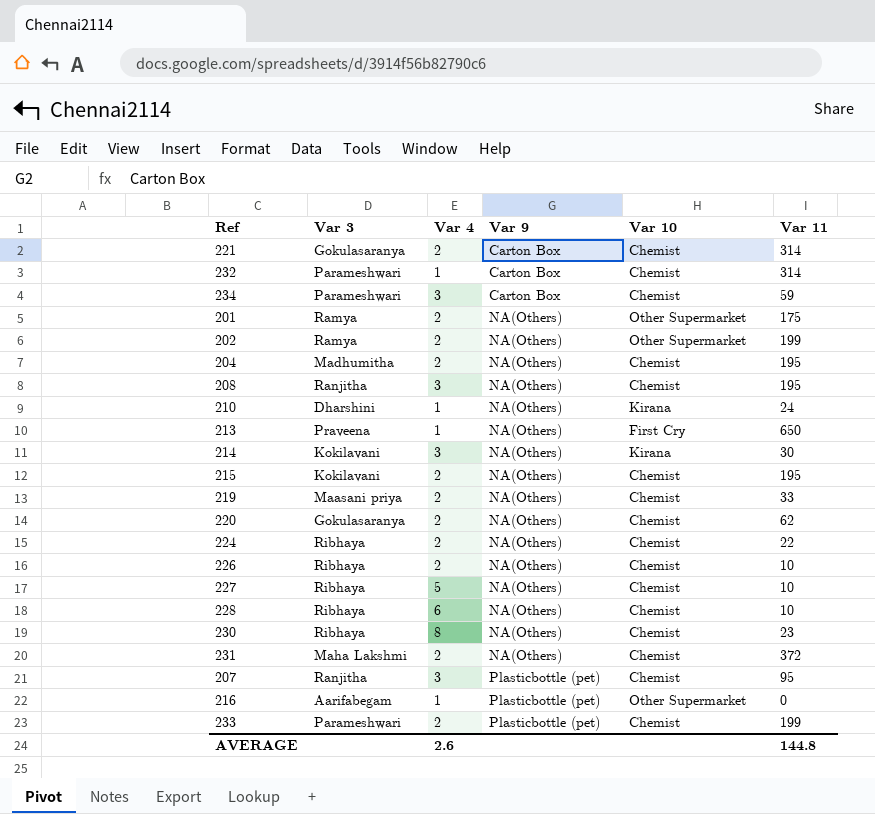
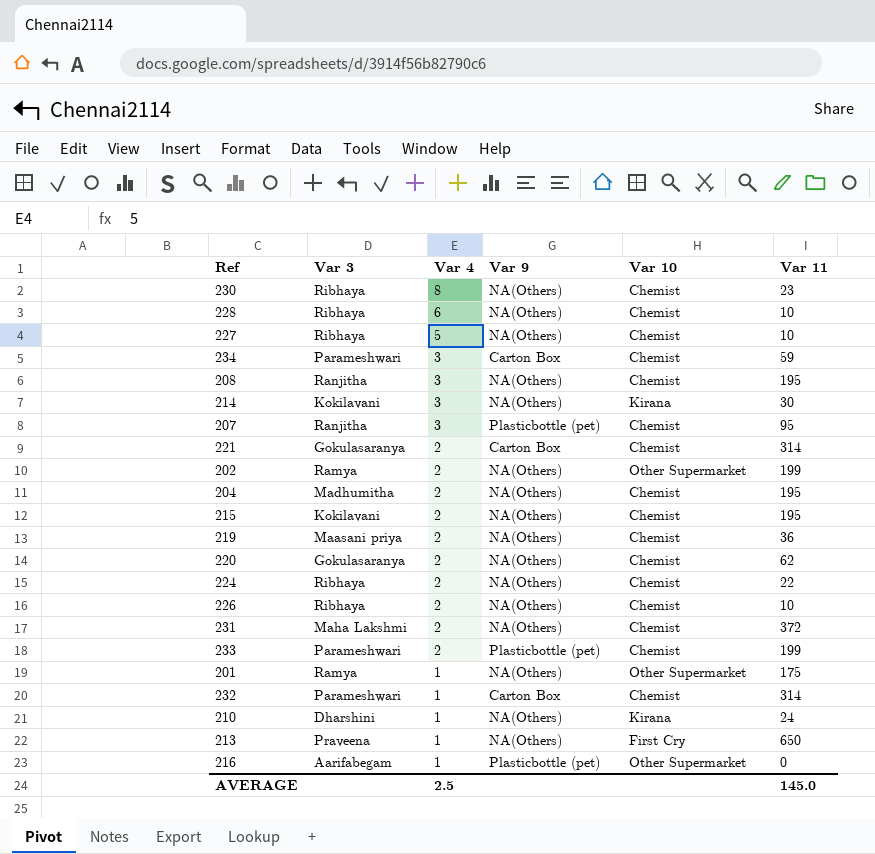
row order: Var 9 ascending -> Var 4 descending
219 | Var 11: 33 -> 36
201 | Var 4: 2 -> 1
AVERAGE | Var 4: 2.6 -> 2.5
AVERAGE | Var 11: 144.8 -> 145.0

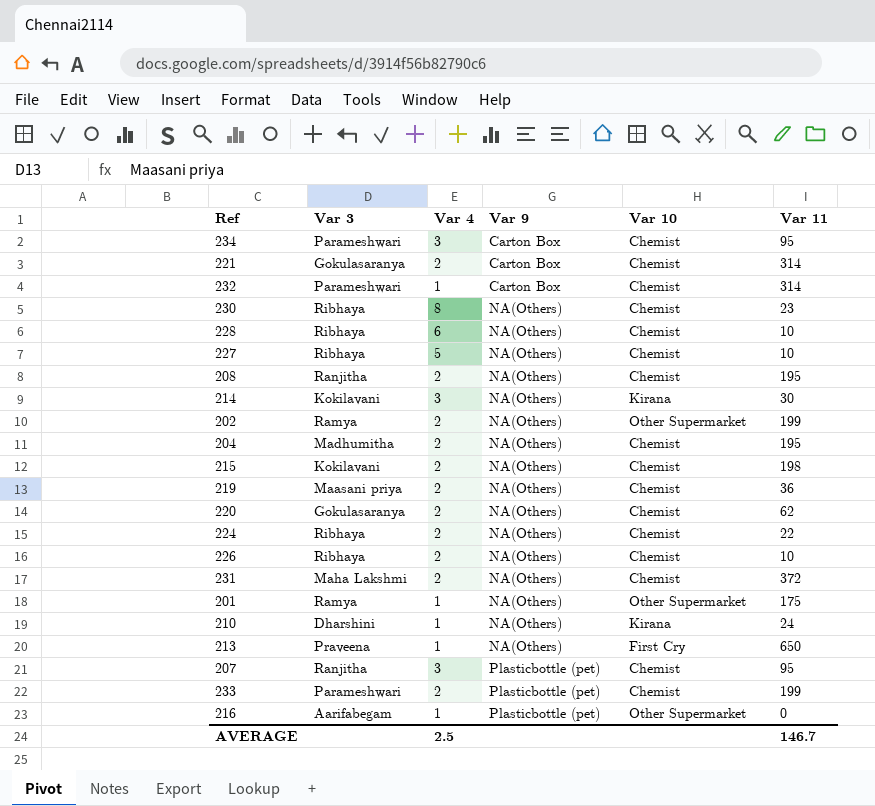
row order: Var 4 descending -> Var 9 ascending
234 | Var 11: 59 -> 95
208 | Var 4: 3 -> 2
215 | Var 11: 195 -> 198
AVERAGE | Var 11: 145.0 -> 146.7

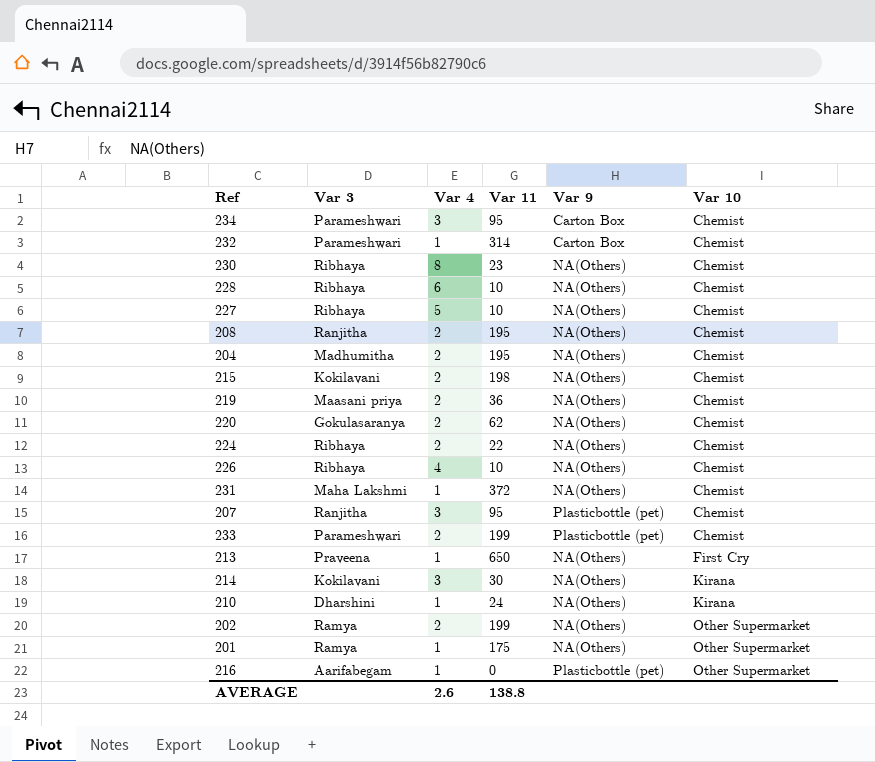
row order: Var 9 ascending -> Var 10 ascending
column Var 11 | position: 6 -> 4
row 221: Gokulasaranya | 2 | Carton Box | Chemist | 314 -> none
226 | Var 4: 2 -> 4
231 | Var 4: 2 -> 1
AVERAGE | Var 4: 2.5 -> 2.6
AVERAGE | Var 11: 146.7 -> 138.8

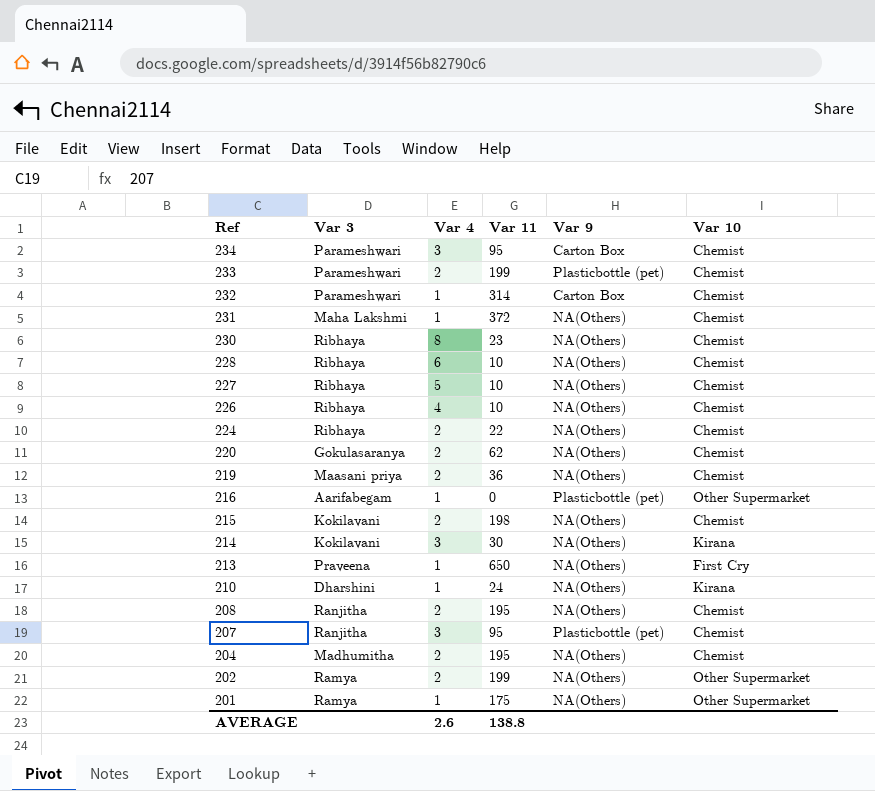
row order: Var 10 ascending -> Ref descending

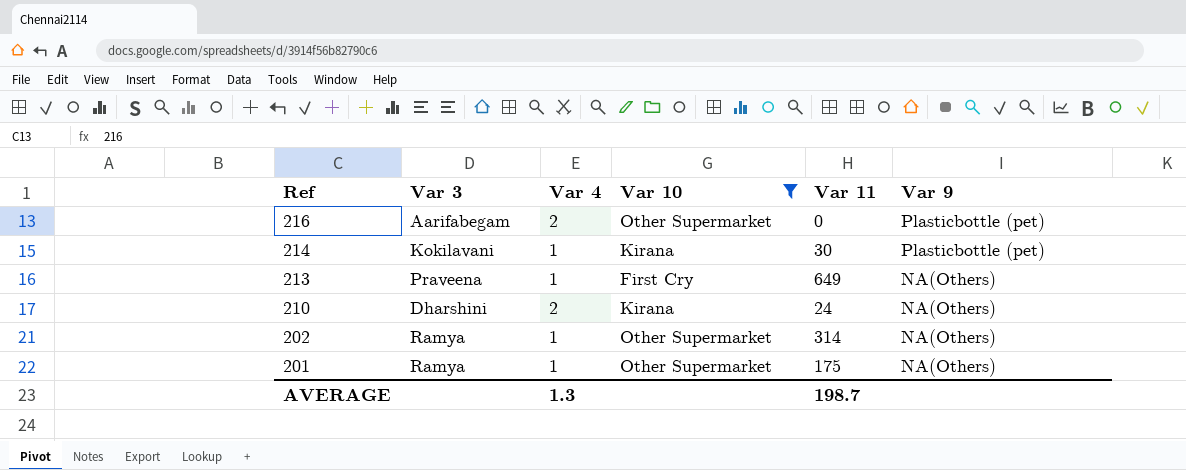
filter: none -> Var 10 != Chemist
column Var 10 | position: 6 -> 4
216 | Var 4: 1 -> 2
214 | Var 4: 3 -> 1
214 | Var 9: NA(Others) -> Plasticbottle (pet)
213 | Var 11: 650 -> 649
210 | Var 4: 1 -> 2
202 | Var 4: 2 -> 1
202 | Var 11: 199 -> 314
AVERAGE | Var 4: 2.6 -> 1.3
AVERAGE | Var 11: 138.8 -> 198.7

